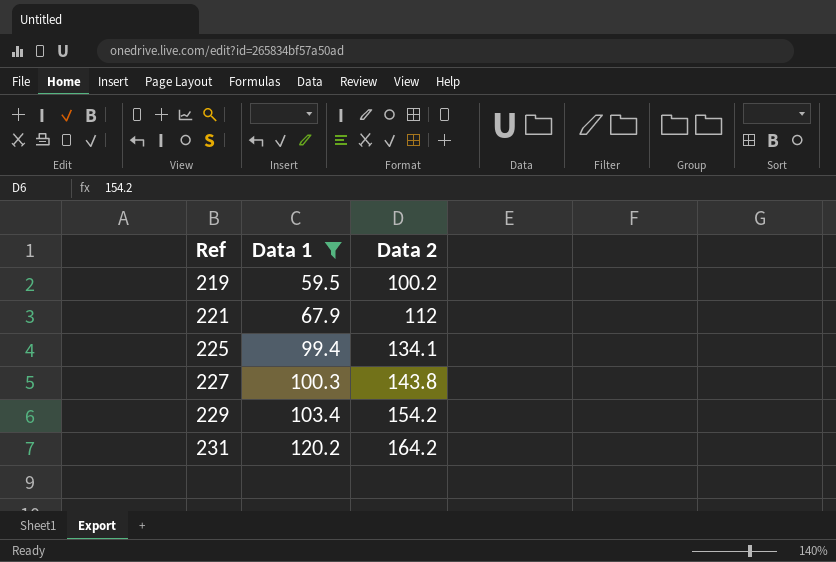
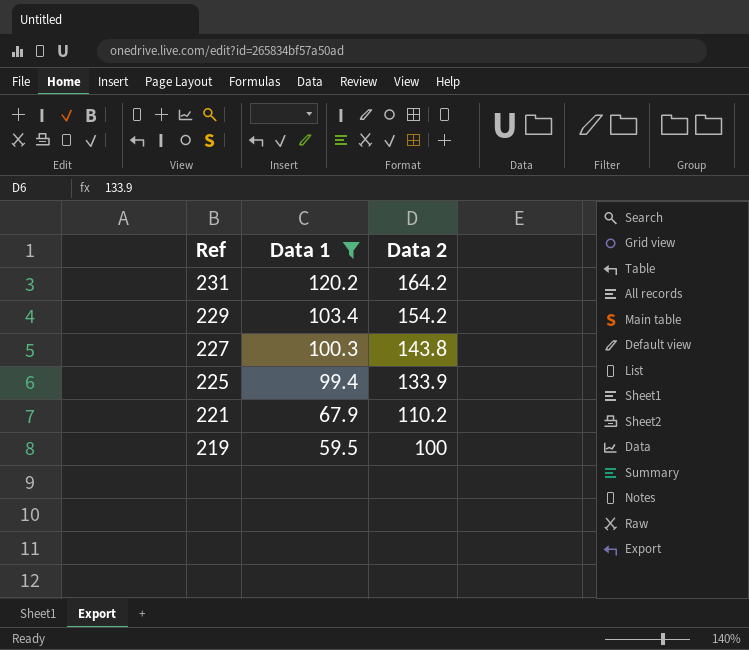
row order: Ref ascending -> Ref descending
225 | Data 2: 134.1 -> 133.9
221 | Data 2: 112 -> 110.2
219 | Data 2: 100.2 -> 100

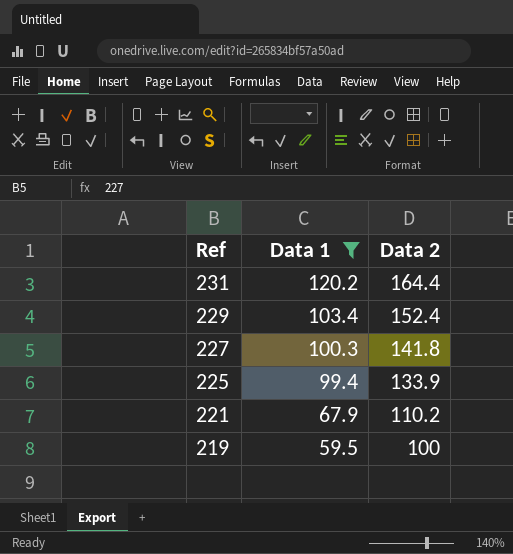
231 | Data 2: 164.2 -> 164.4
229 | Data 2: 154.2 -> 152.4
227 | Data 2: 143.8 -> 141.8

